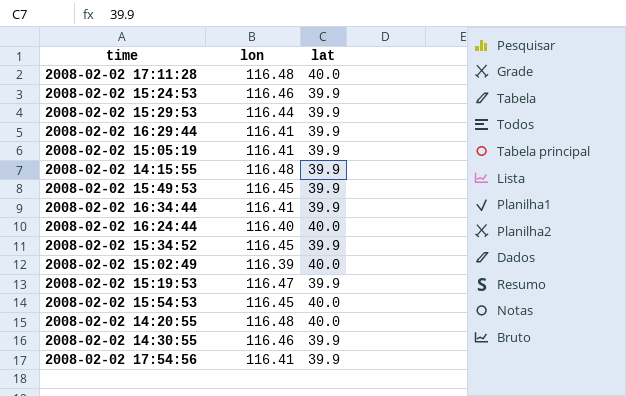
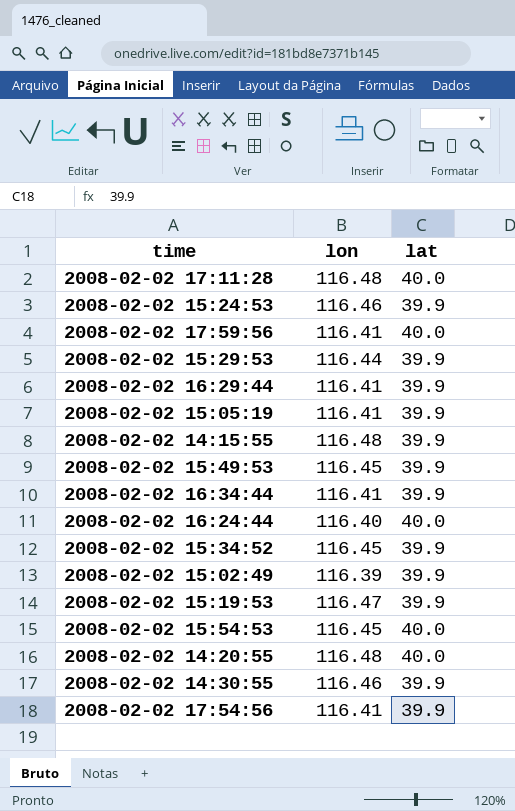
row 2008-02-02 17:59:56: none -> 116.41 | 40.0
2008-02-02 15:02:49 | lat: 40.0 -> 39.9

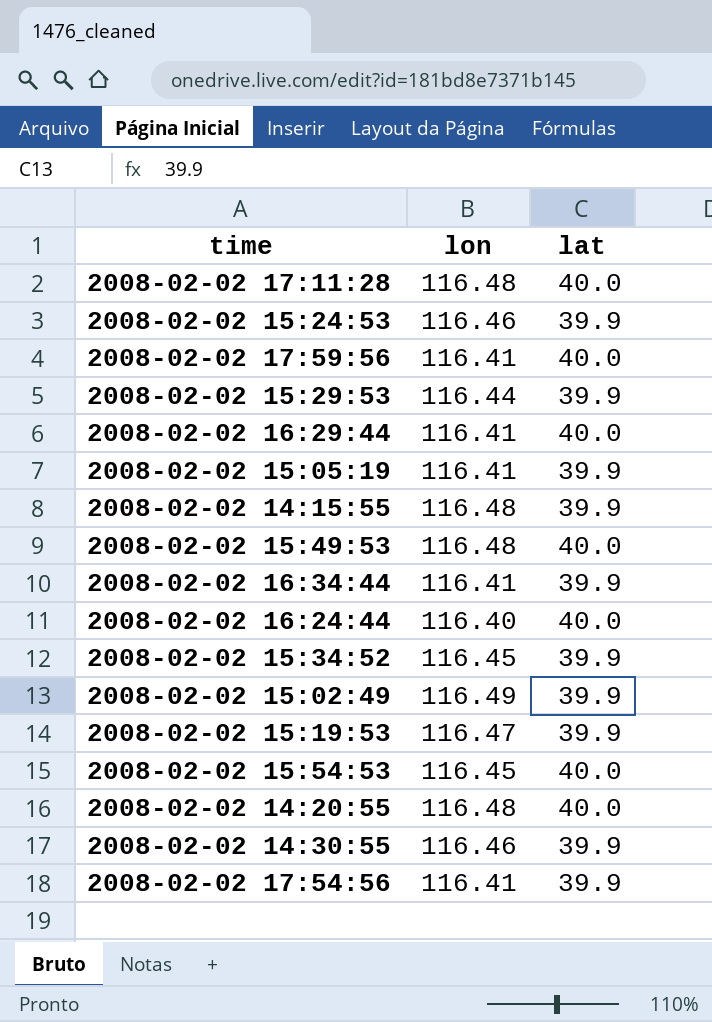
2008-02-02 16:29:44 | lat: 39.9 -> 40.0
2008-02-02 15:49:53 | lon: 116.45 -> 116.48
2008-02-02 15:49:53 | lat: 39.9 -> 40.0
2008-02-02 15:02:49 | lon: 116.39 -> 116.49

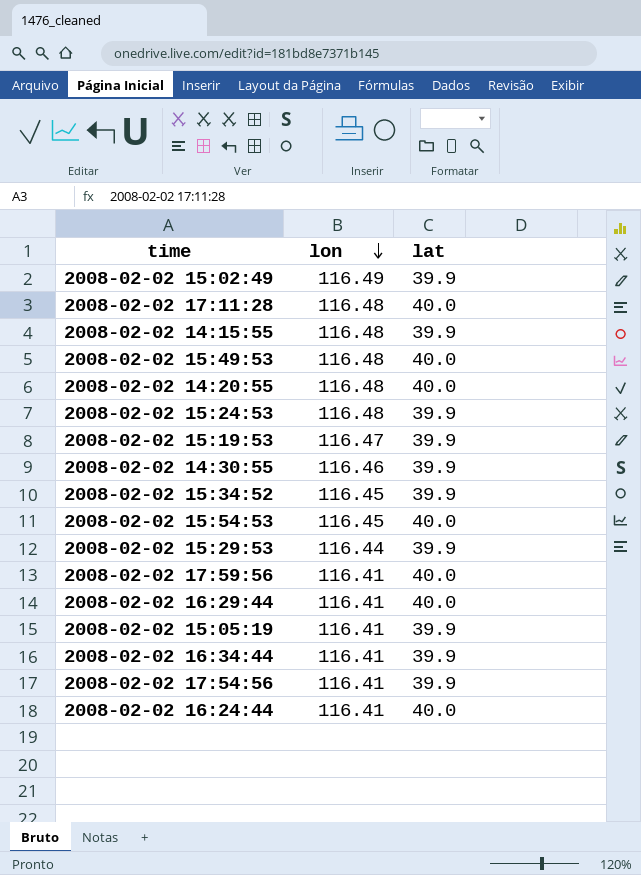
row order: none -> lon descending
2008-02-02 15:24:53 | lon: 116.46 -> 116.48
2008-02-02 16:24:44 | lon: 116.40 -> 116.41

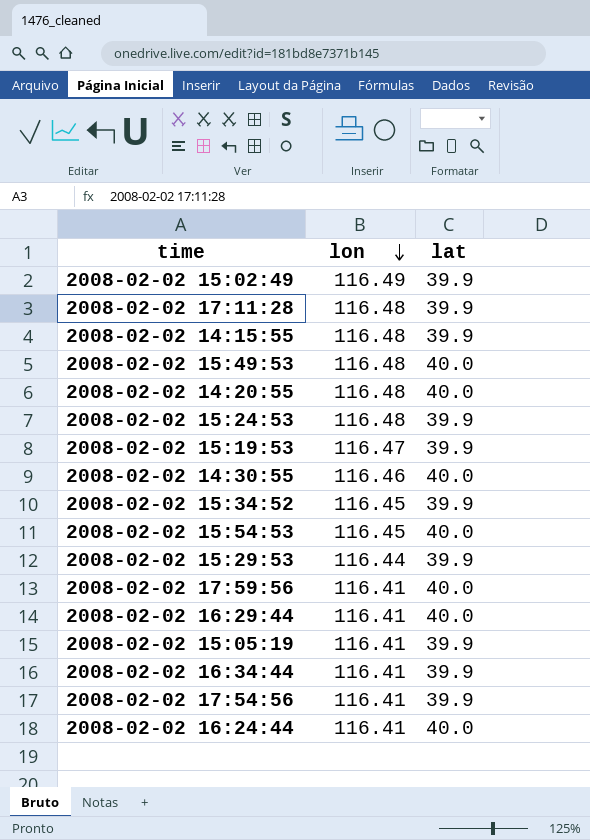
2008-02-02 17:11:28 | lat: 40.0 -> 39.9
2008-02-02 14:30:55 | lat: 39.9 -> 40.0

